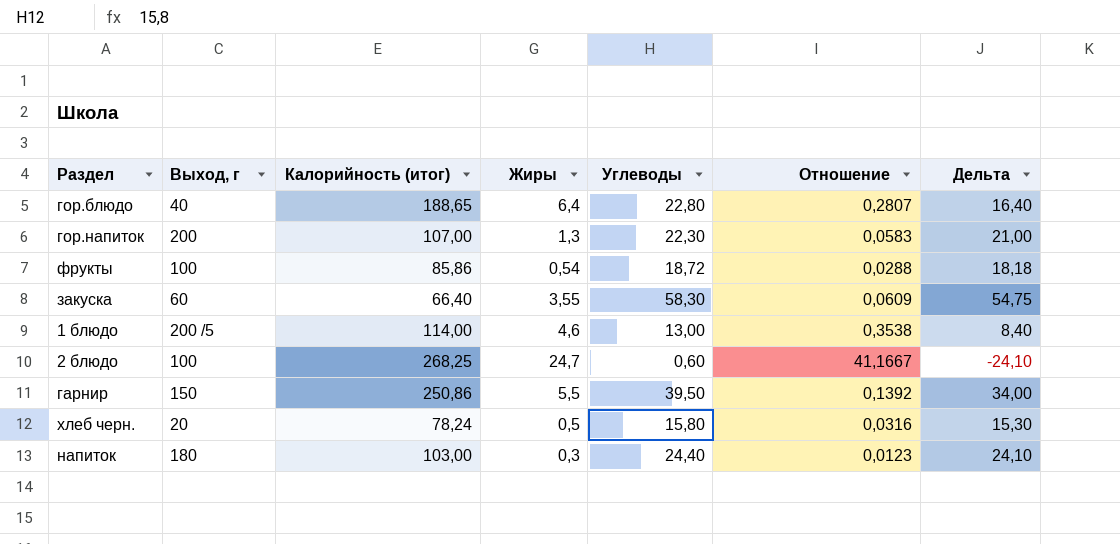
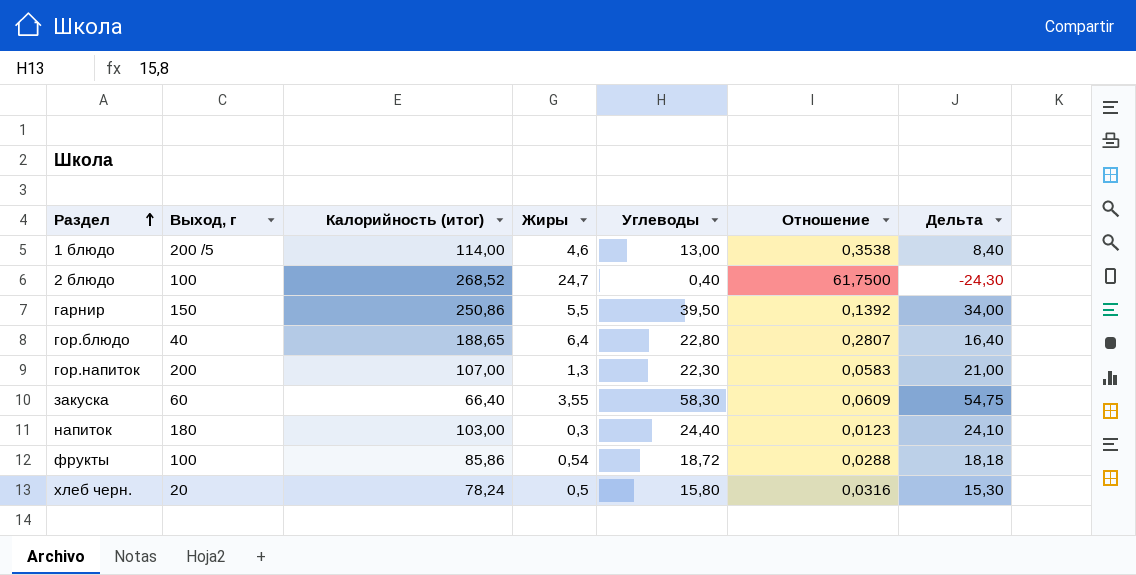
row order: none -> Раздел ascending
2 блюдо | Калорийность (итог): 268,25 -> 268,52
2 блюдо | Углеводы: 0,60 -> 0,40
2 блюдо | Отношение: 41,1667 -> 61,7500
2 блюдо | Дельта: -24,10 -> -24,30

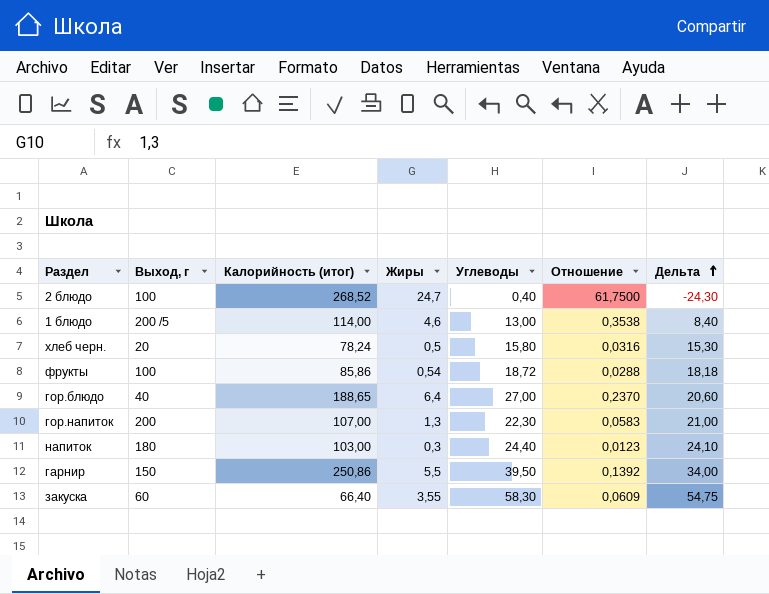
row order: Раздел ascending -> Дельта ascending
гор.блюдо | Углеводы: 22,80 -> 27,00
гор.блюдо | Отношение: 0,2807 -> 0,2370
гор.блюдо | Дельта: 16,40 -> 20,60

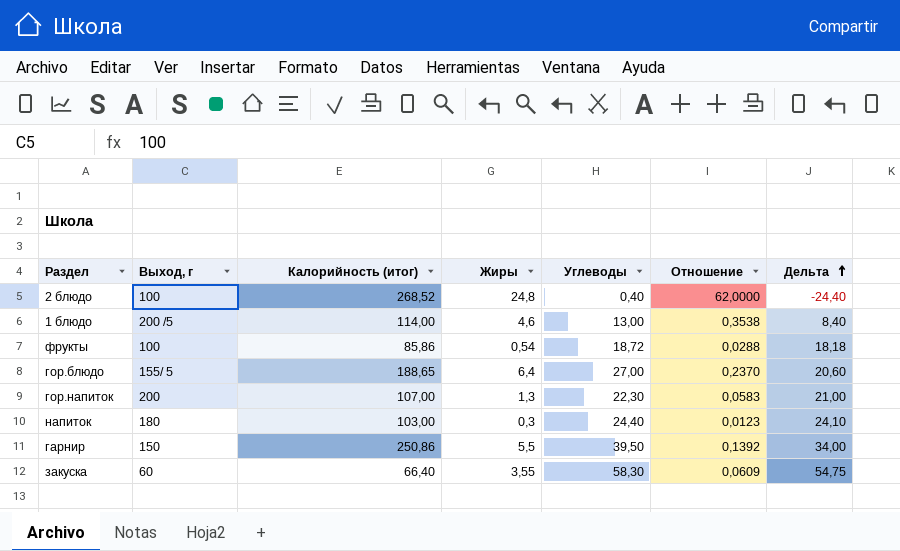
row хлеб черн.: 20 | 78,24 | 0,5 | 15,80 | 0,0316 | 15,30 -> none
2 блюдо | Жиры: 24,7 -> 24,8
2 блюдо | Отношение: 61,7500 -> 62,0000
2 блюдо | Дельта: -24,30 -> -24,40
гор.блюдо | Выход, г: 40 -> 155/ 5

